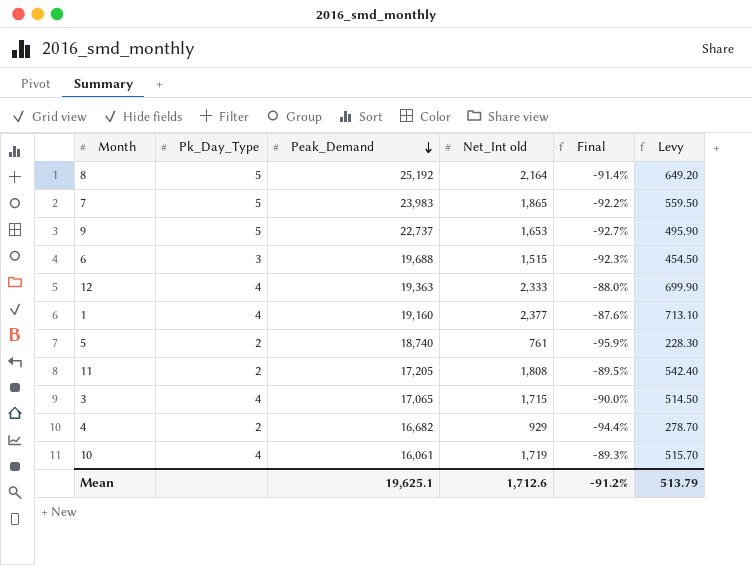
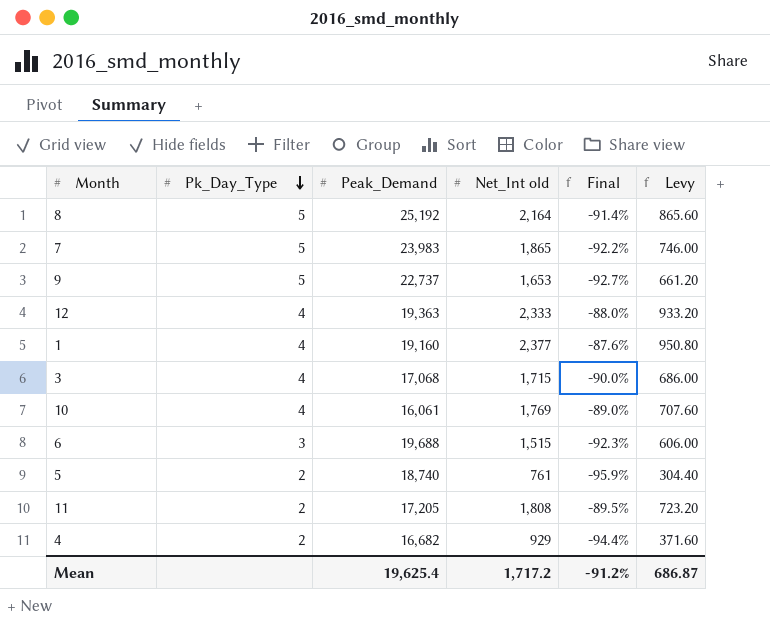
row order: Peak_Demand descending -> Pk_Day_Type descending
column Levy | formula: [Net_Int old] * 0.3 -> [Net_Int old] * 0.4
3 | Peak_Demand: 17,065 -> 17,068
10 | Net_Int old: 1,719 -> 1,769
10 | Final: -89.3% -> -89.0%
Mean | Peak_Demand: 19,625.1 -> 19,625.4
Mean | Net_Int old: 1,712.6 -> 1,717.2
Mean | Levy: 513.79 -> 686.87

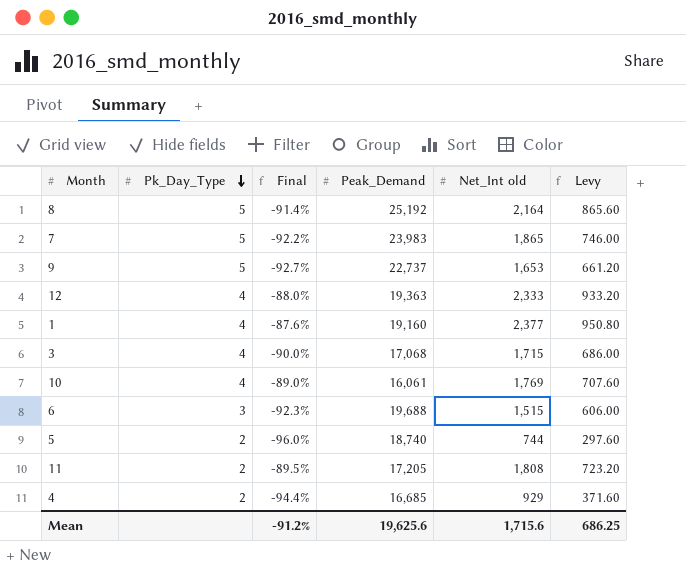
column Final | position: 5 -> 3
5 | Final: -95.9% -> -96.0%
5 | Net_Int old: 761 -> 744
5 | Levy: 304.40 -> 297.60
4 | Peak_Demand: 16,682 -> 16,685
Mean | Peak_Demand: 19,625.4 -> 19,625.6
Mean | Net_Int old: 1,717.2 -> 1,715.6
Mean | Levy: 686.87 -> 686.25

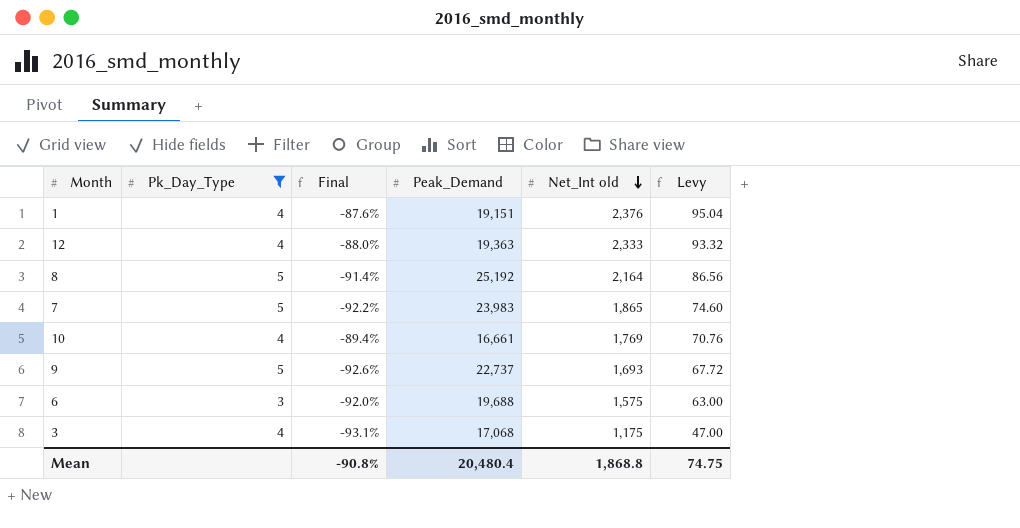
filter: none -> Pk_Day_Type != 2
row order: Pk_Day_Type descending -> Net_Int old descending
column Levy | formula: [Net_Int old] * 0.4 -> [Net_Int old] * 0.04
1 | Peak_Demand: 19,160 -> 19,151
1 | Net_Int old: 2,377 -> 2,376
10 | Final: -89.0% -> -89.4%
10 | Peak_Demand: 16,061 -> 16,661
9 | Final: -92.7% -> -92.6%
9 | Net_Int old: 1,653 -> 1,693
6 | Final: -92.3% -> -92.0%
6 | Net_Int old: 1,515 -> 1,575
3 | Final: -90.0% -> -93.1%
3 | Net_Int old: 1,715 -> 1,175
Mean | Final: -91.2% -> -90.8%
Mean | Peak_Demand: 19,625.6 -> 20,480.4
Mean | Net_Int old: 1,715.6 -> 1,868.8
Mean | Levy: 686.25 -> 74.75

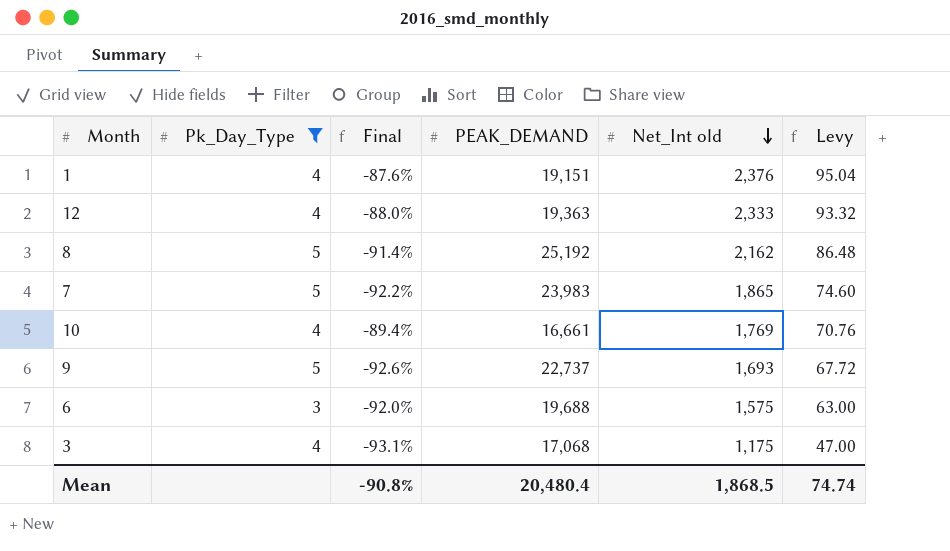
column name: Peak_Demand -> PEAK_DEMAND
8 | Net_Int old: 2,164 -> 2,162
8 | Levy: 86.56 -> 86.48
Mean | Net_Int old: 1,868.8 -> 1,868.5
Mean | Levy: 74.75 -> 74.74

